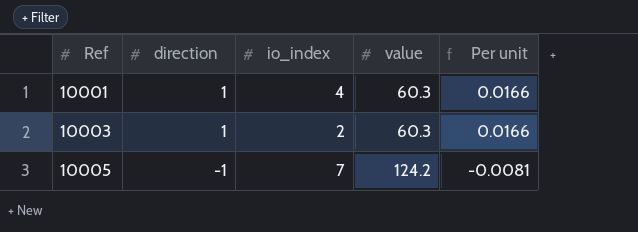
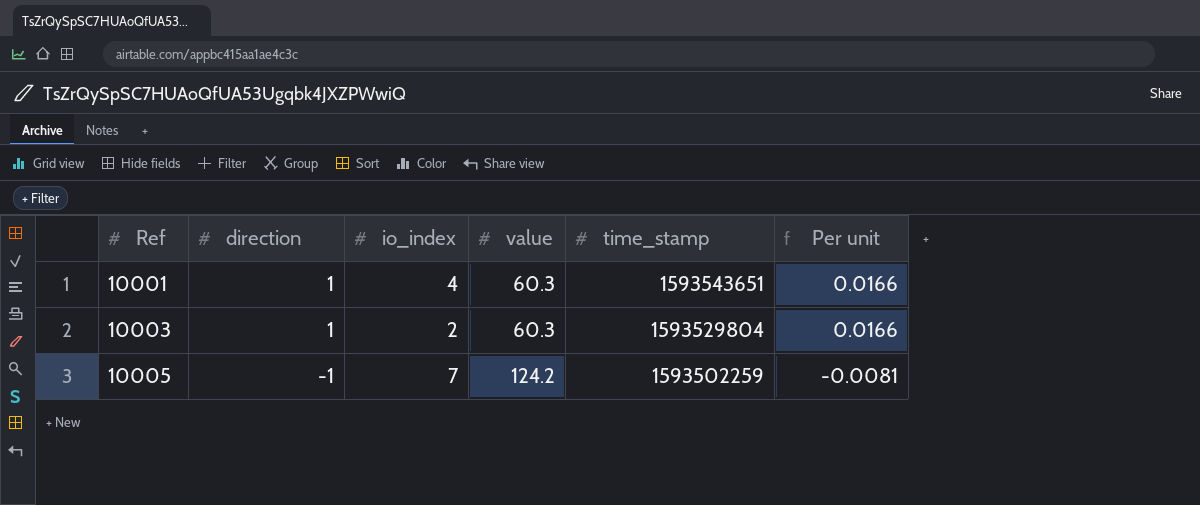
column time_stamp | position: none -> 5

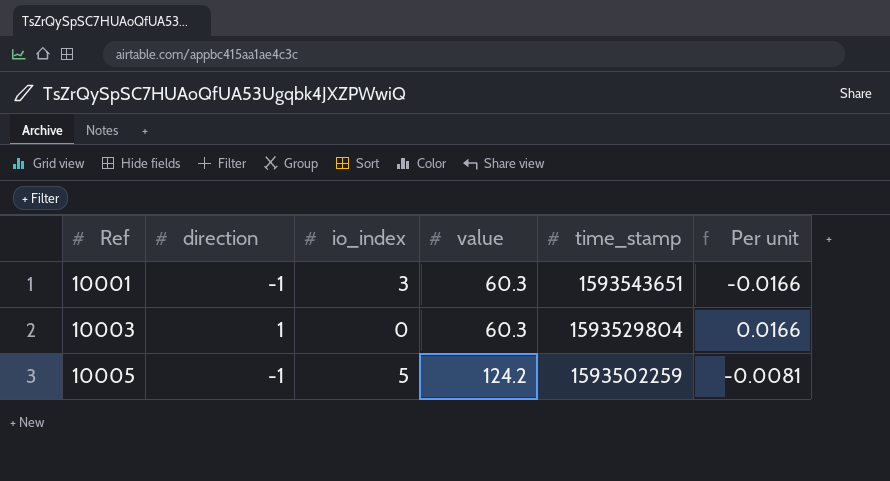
10001 | direction: 1 -> -1
10001 | io_index: 4 -> 3
10001 | Per unit: 0.0166 -> -0.0166
10003 | io_index: 2 -> 0
10005 | io_index: 7 -> 5

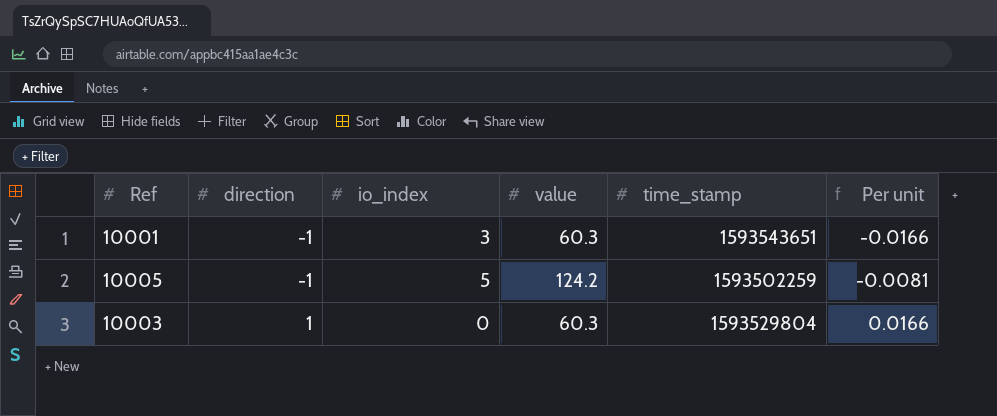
row order: Ref ascending -> direction ascending

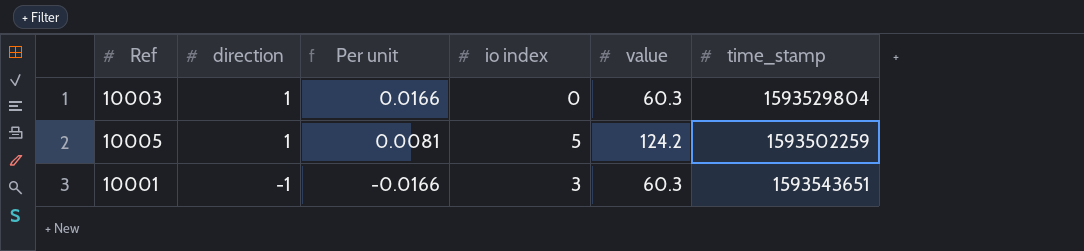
row order: direction ascending -> direction descending
column Per unit | position: 6 -> 3
column name: io_index -> io index
10005 | direction: -1 -> 1
10005 | Per unit: -0.0081 -> 0.0081

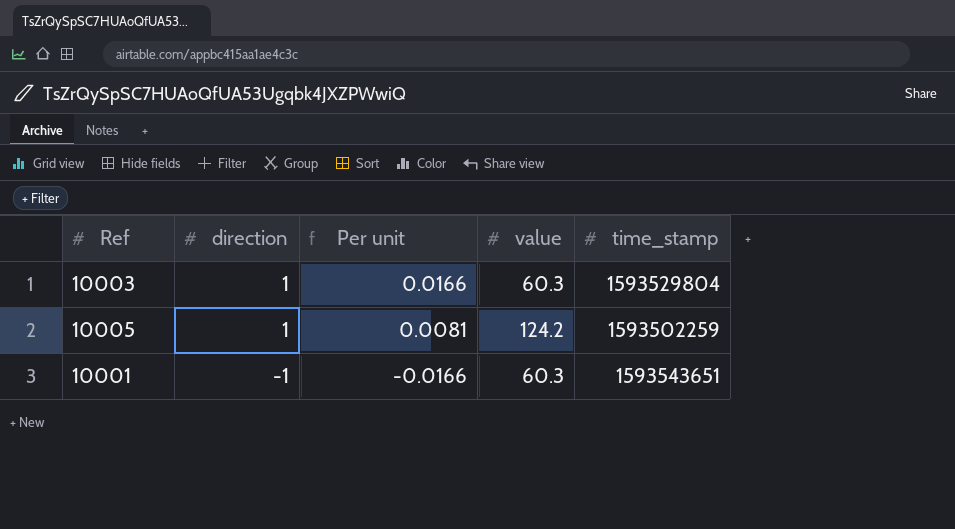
column io index | position: 4 -> none

